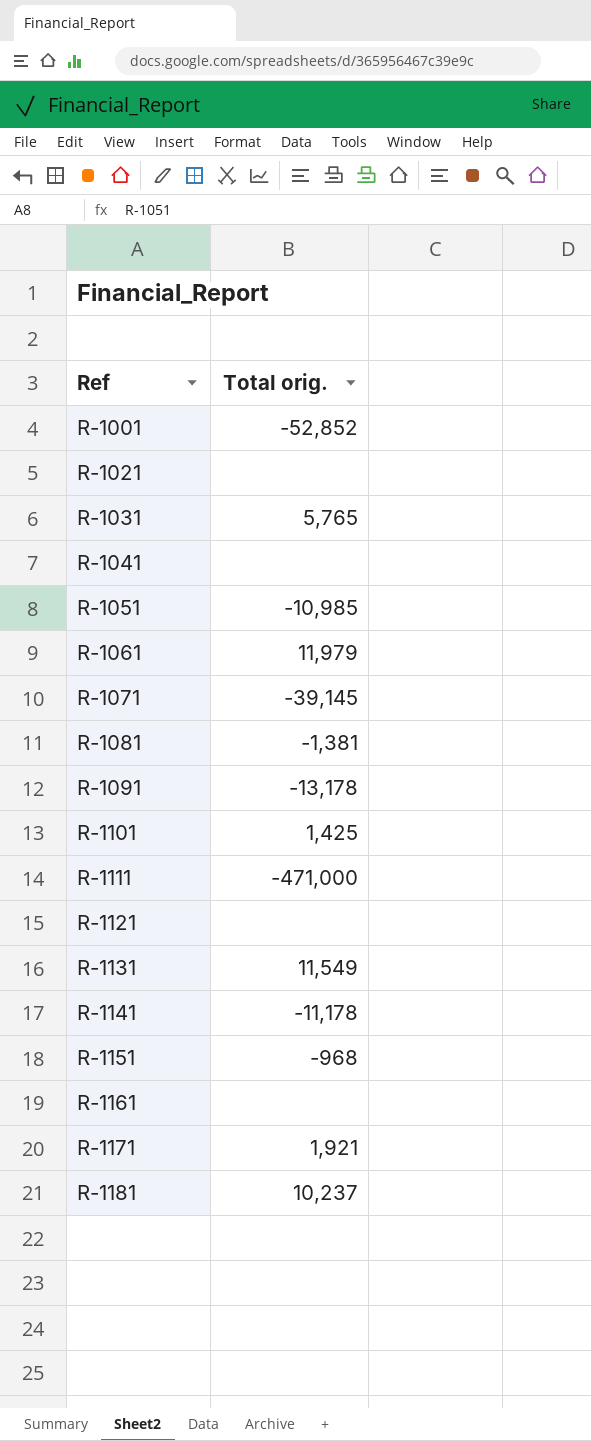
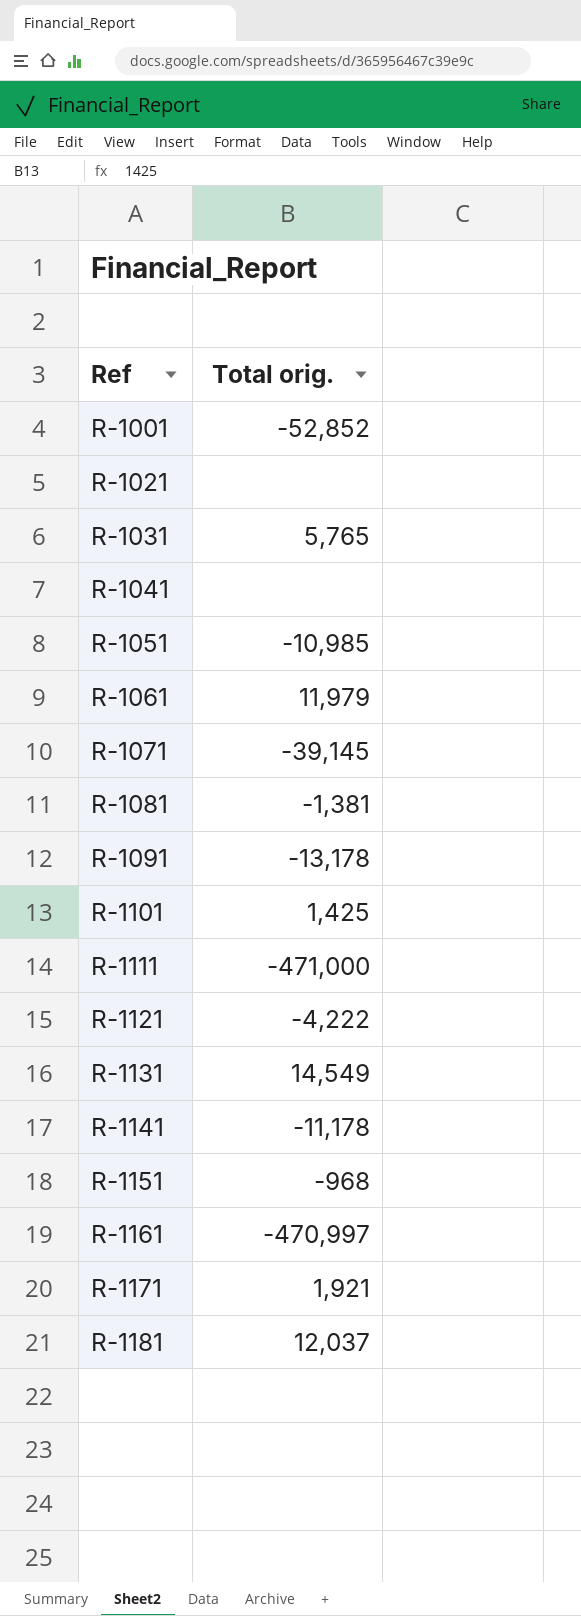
R-1121 | Total orig.: none -> -4,222
R-1131 | Total orig.: 11,549 -> 14,549
R-1161 | Total orig.: none -> -470,997
R-1181 | Total orig.: 10,237 -> 12,037

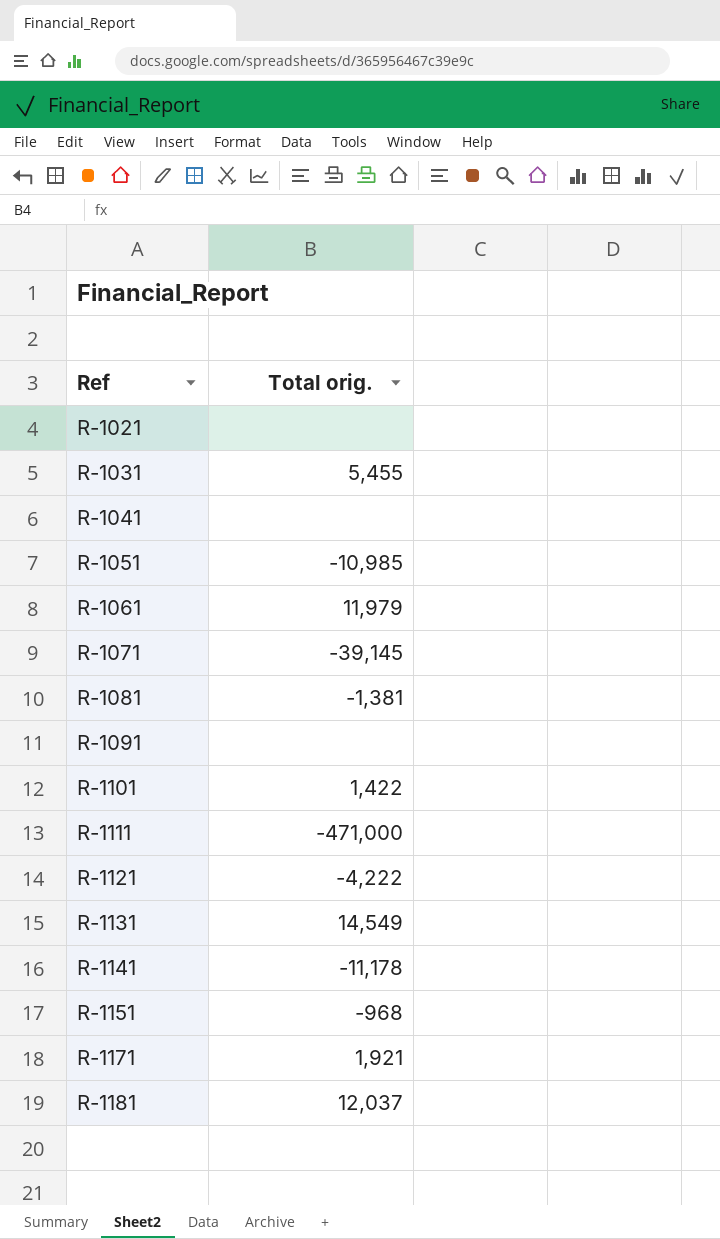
row R-1001: -52,852 -> none
row R-1161: -470,997 -> none
R-1031 | Total orig.: 5,765 -> 5,455
R-1091 | Total orig.: -13,178 -> none
R-1101 | Total orig.: 1,425 -> 1,422

